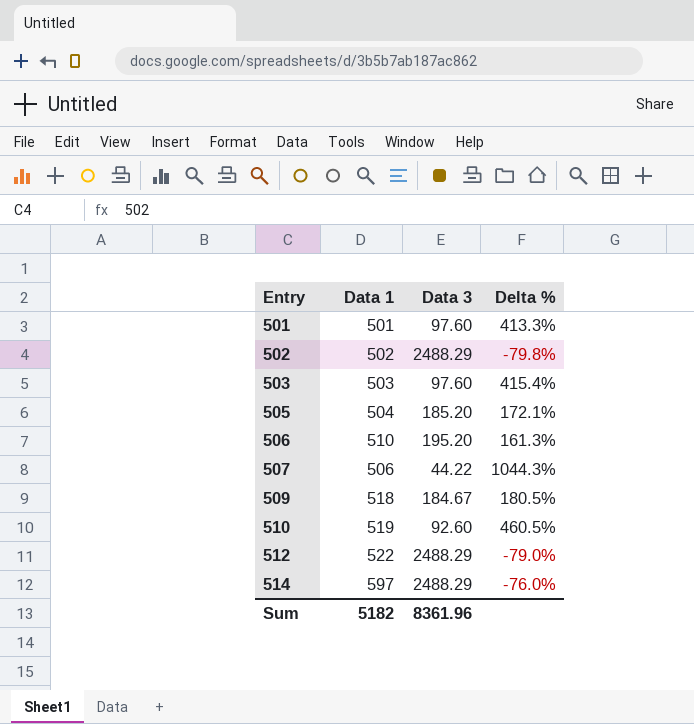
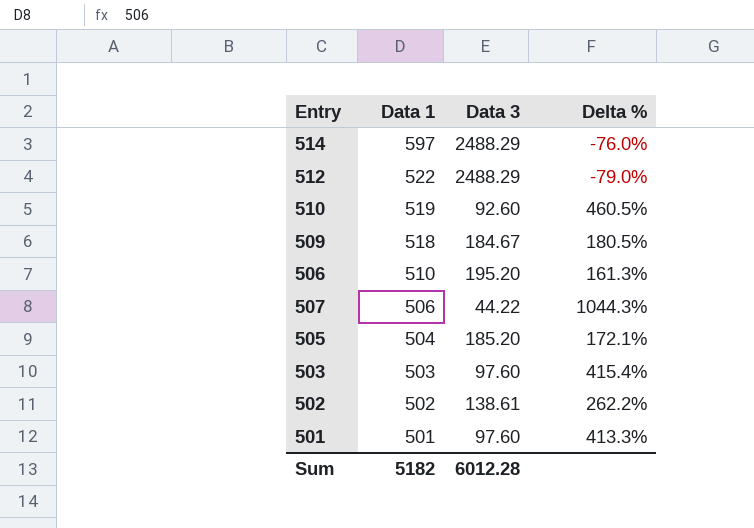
row order: Entry ascending -> Data 1 descending
502 | Data 3: 2488.29 -> 138.61
502 | Delta %: -79.8% -> 262.2%
Sum | Data 3: 8361.96 -> 6012.28

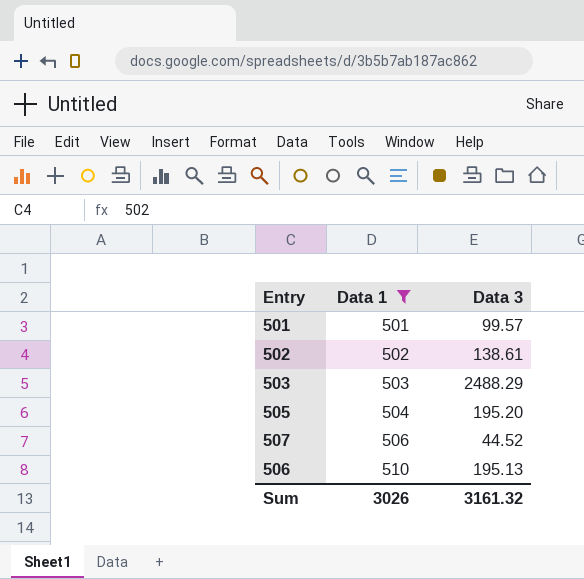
filter: none -> Data 1 <= 510
row order: Data 1 descending -> Data 1 ascending
column Delta % | formula: ([Data 1] - [Data 3]) / [Data 3] -> none
501 | Data 3: 97.60 -> 99.57
503 | Data 3: 97.60 -> 2488.29
505 | Data 3: 185.20 -> 195.20
507 | Data 3: 44.22 -> 44.52
506 | Data 3: 195.20 -> 195.13
Sum | Data 1: 5182 -> 3026
Sum | Data 3: 6012.28 -> 3161.32

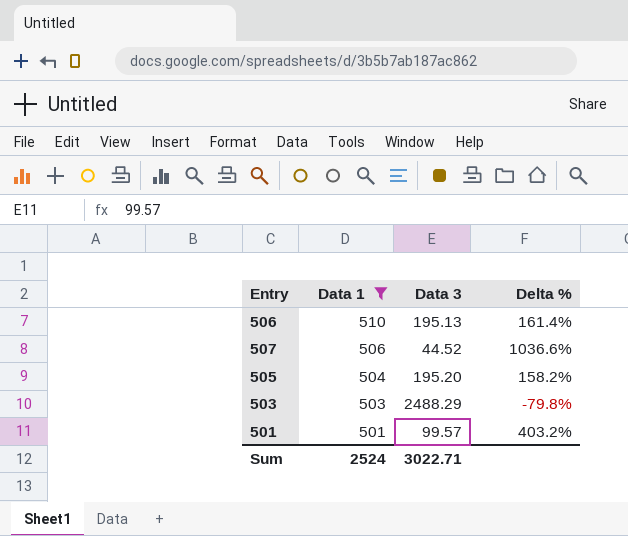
row order: Data 1 ascending -> Data 1 descending
column Delta % | formula: none -> ([Data 1] - [Data 3]) / [Data 3]
row 502: 502 | 138.61 -> none
Sum | Data 1: 3026 -> 2524
Sum | Data 3: 3161.32 -> 3022.71

